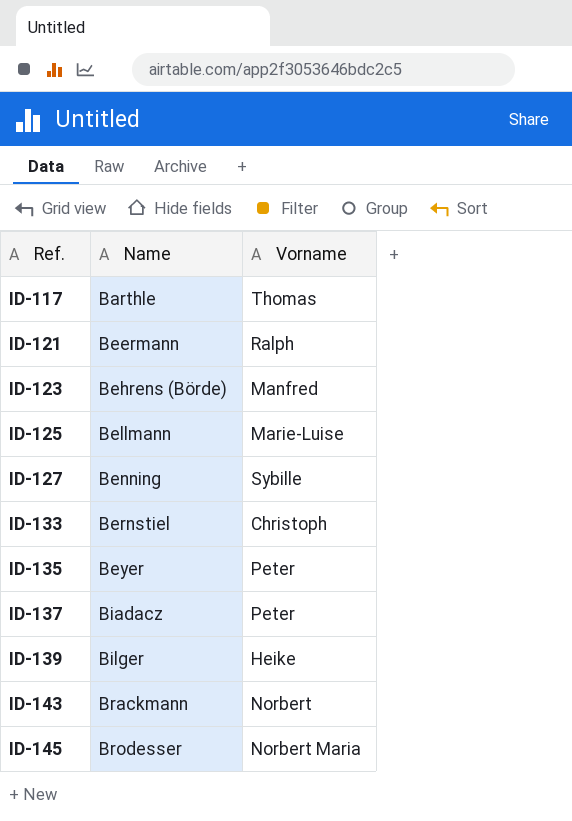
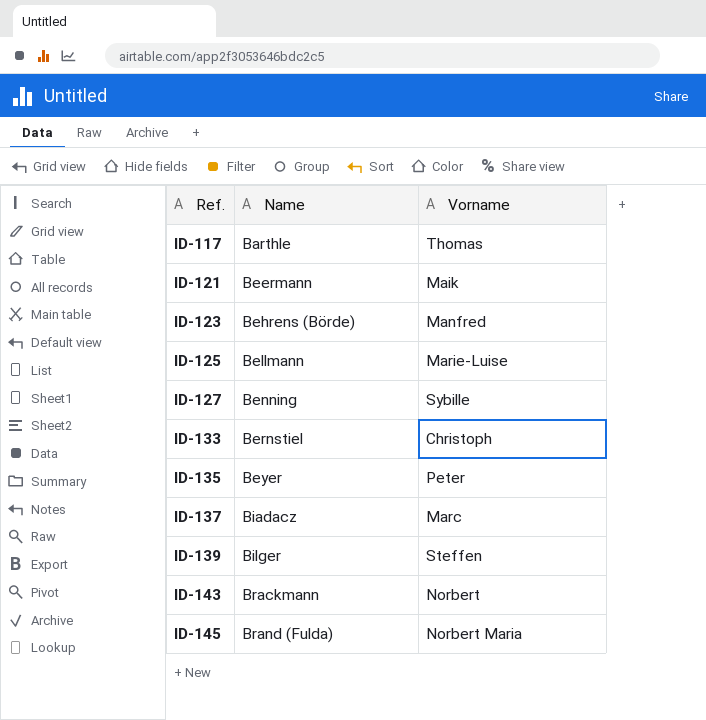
ID-121 | Vorname: Ralph -> Maik
ID-137 | Vorname: Peter -> Marc
ID-139 | Vorname: Heike -> Steffen
ID-145 | Name: Brodesser -> Brand (Fulda)

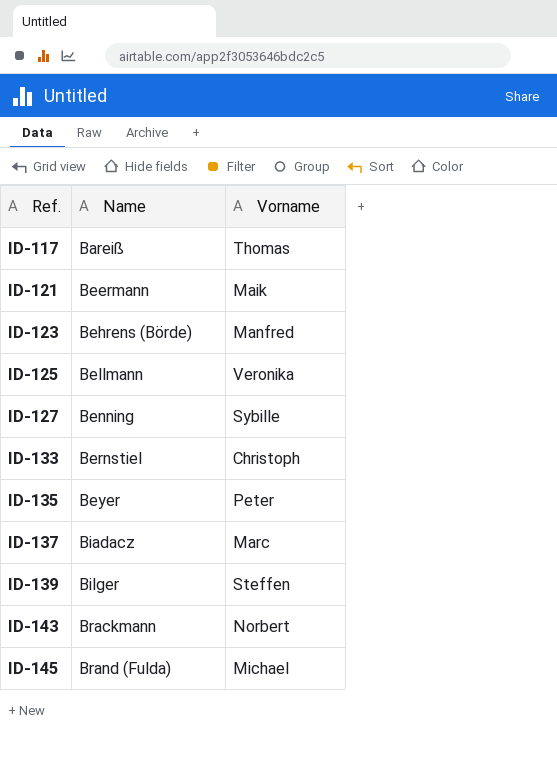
ID-117 | Name: Barthle -> Bareiß
ID-125 | Vorname: Marie-Luise -> Veronika
ID-145 | Vorname: Norbert Maria -> Michael

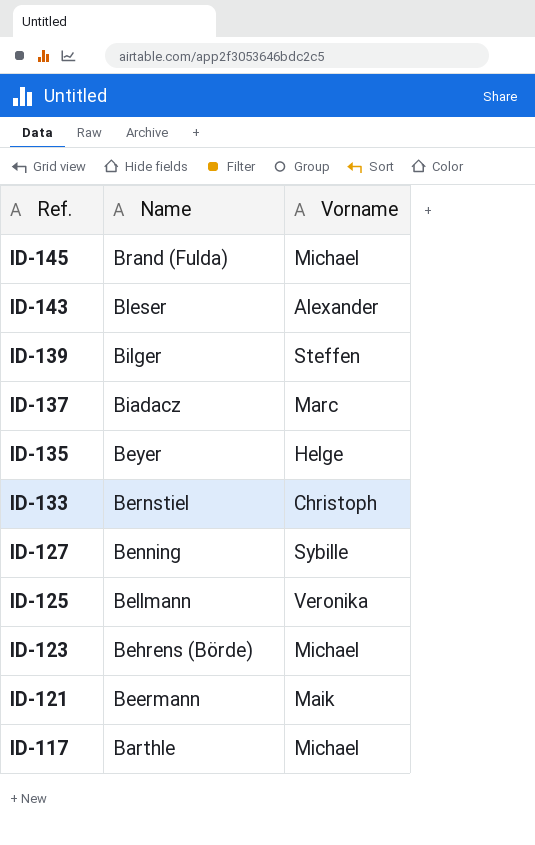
row order: Ref. ascending -> Ref. descending
ID-143 | Name: Brackmann -> Bleser
ID-143 | Vorname: Norbert -> Alexander
ID-135 | Vorname: Peter -> Helge
ID-123 | Vorname: Manfred -> Michael
ID-117 | Name: Bareiß -> Barthle
ID-117 | Vorname: Thomas -> Michael

